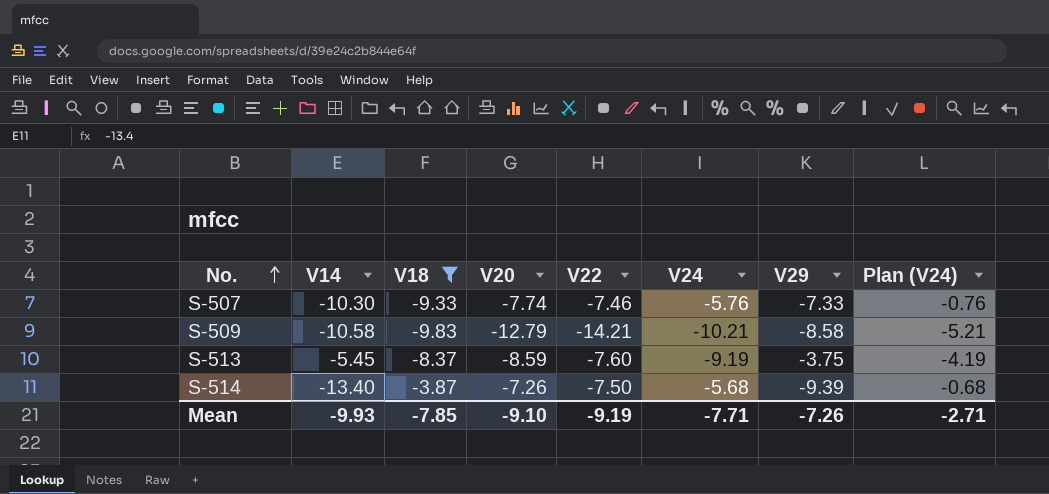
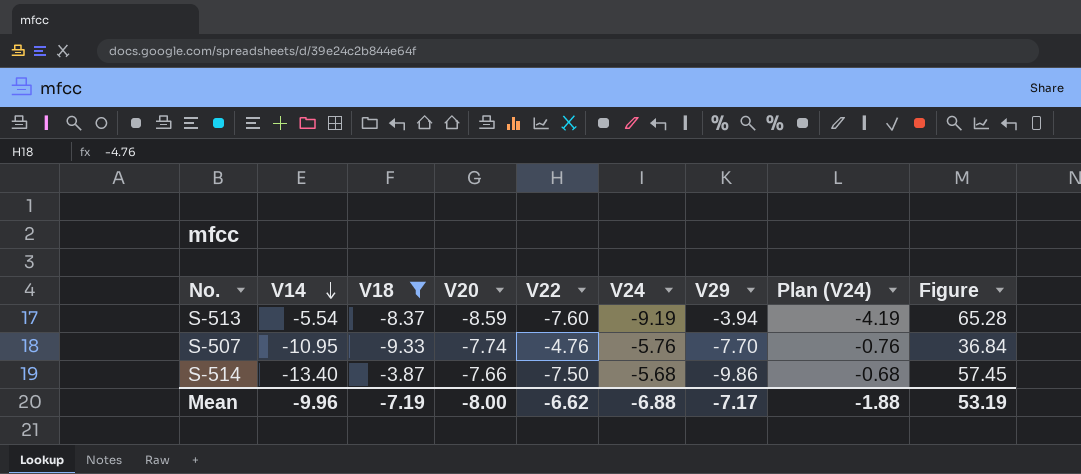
row order: No. ascending -> V14 descending
column Figure | formula: none -> [V20] * [V22]
row S-509: -10.58 | -9.83 | -12.79 | -14.21 | -10.21 | -8.58 | -5.21 -> none
S-513 | V14: -5.45 -> -5.54
S-513 | V29: -3.75 -> -3.94
S-507 | V14: -10.30 -> -10.95
S-507 | V22: -7.46 -> -4.76
S-507 | V29: -7.33 -> -7.70
S-514 | V20: -7.26 -> -7.66
S-514 | V29: -9.39 -> -9.86
Mean | V14: -9.93 -> -9.96
Mean | V18: -7.85 -> -7.19
Mean | V20: -9.10 -> -8.00
Mean | V22: -9.19 -> -6.62
Mean | V24: -7.71 -> -6.88
Mean | V29: -7.26 -> -7.17
Mean | Plan (V24): -2.71 -> -1.88

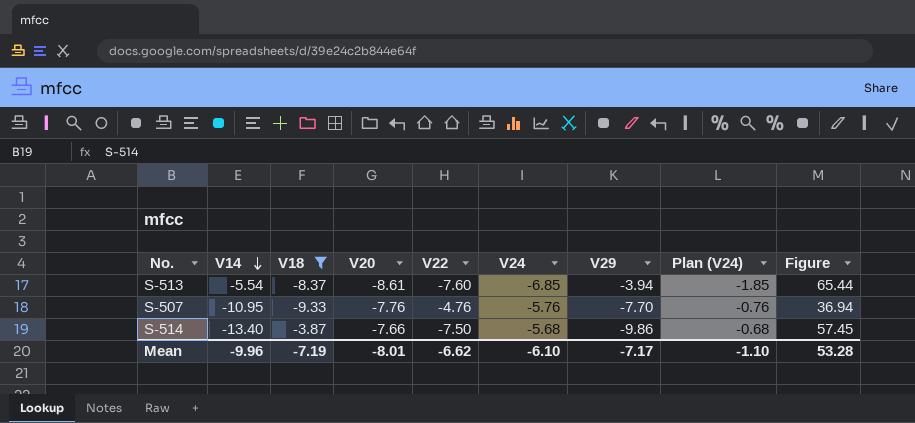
S-513 | V20: -8.59 -> -8.61
S-513 | V24: -9.19 -> -6.85
S-513 | Plan (V24): -4.19 -> -1.85
S-513 | Figure: 65.28 -> 65.44
S-507 | V20: -7.74 -> -7.76
S-507 | Figure: 36.84 -> 36.94
Mean | V20: -8.00 -> -8.01
Mean | V24: -6.88 -> -6.10
Mean | Plan (V24): -1.88 -> -1.10
Mean | Figure: 53.19 -> 53.28

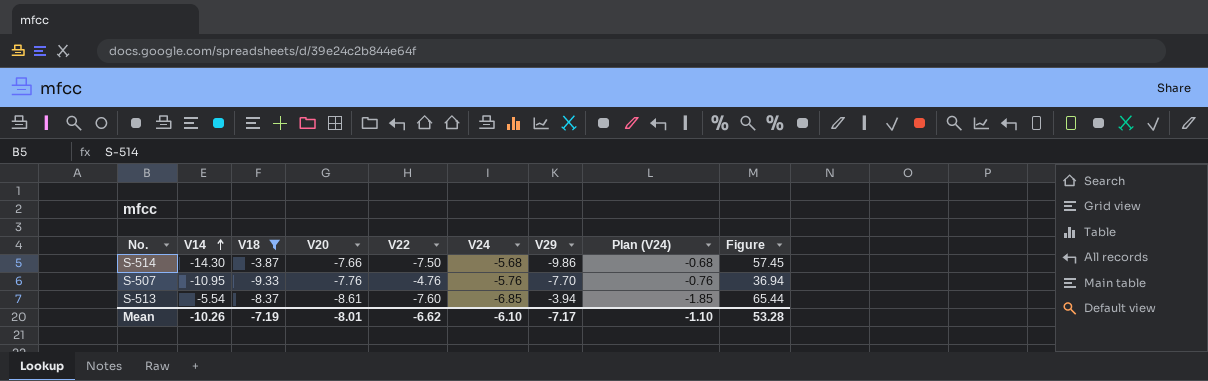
row order: V14 descending -> V14 ascending
S-514 | V14: -13.40 -> -14.30
Mean | V14: -9.96 -> -10.26

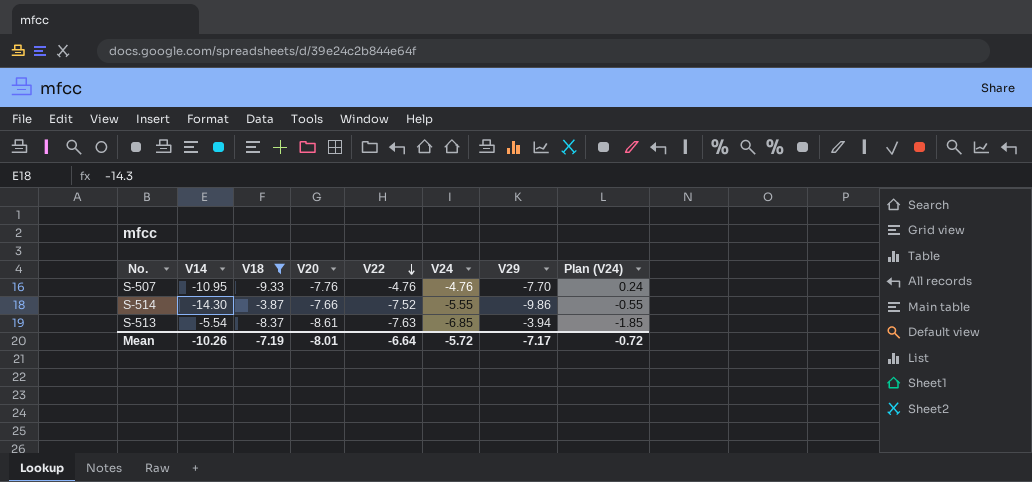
row order: V14 ascending -> V22 descending
column Figure | formula: [V20] * [V22] -> none
S-507 | V24: -5.76 -> -4.76
S-507 | Plan (V24): -0.76 -> 0.24
S-514 | V22: -7.50 -> -7.52
S-514 | V24: -5.68 -> -5.55
S-514 | Plan (V24): -0.68 -> -0.55
S-513 | V22: -7.60 -> -7.63
Mean | V22: -6.62 -> -6.64
Mean | V24: -6.10 -> -5.72
Mean | Plan (V24): -1.10 -> -0.72

